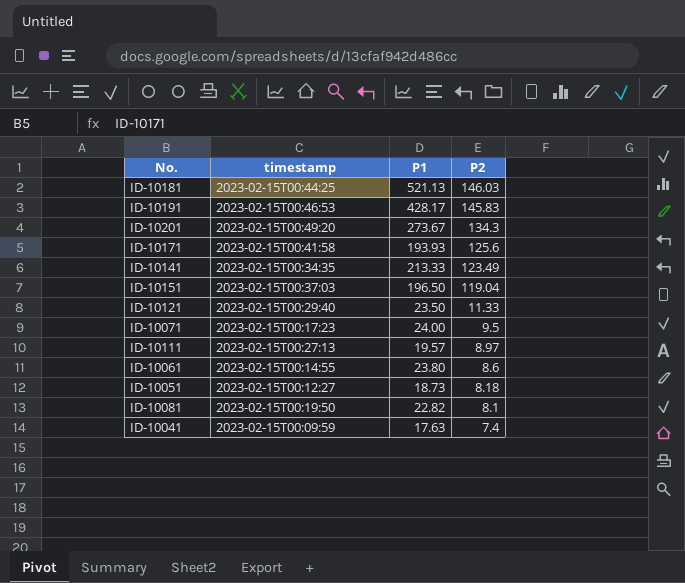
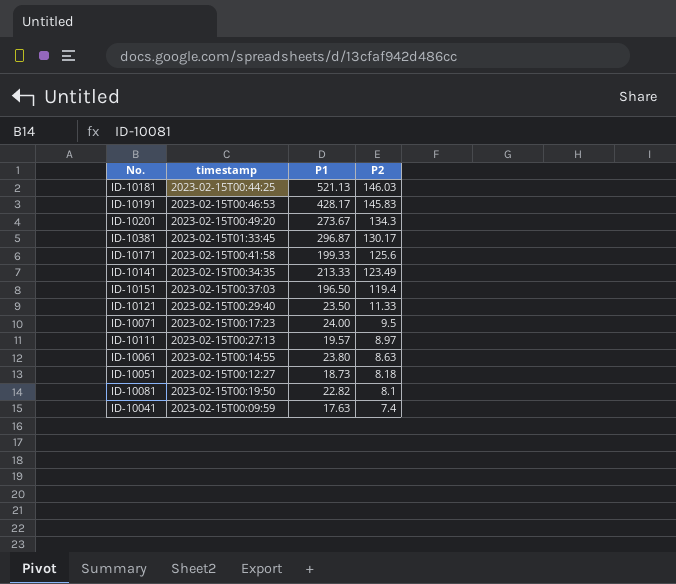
row ID-10381: none -> 2023-02-15T01:33:45 | 296.87 | 130.17
ID-10171 | P1: 193.93 -> 199.33
ID-10151 | P2: 119.04 -> 119.4
ID-10061 | P2: 8.6 -> 8.63

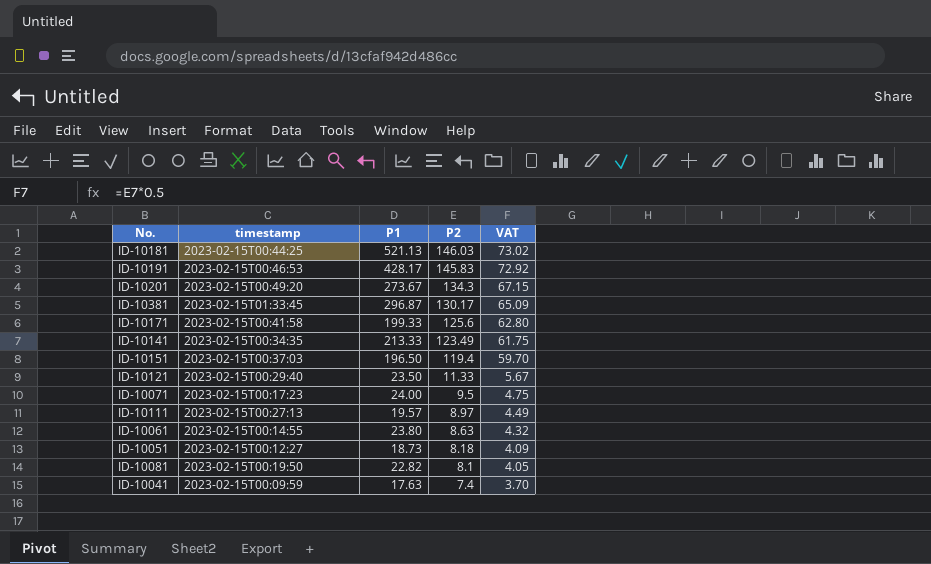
column VAT | formula: none -> [P2] * 0.5

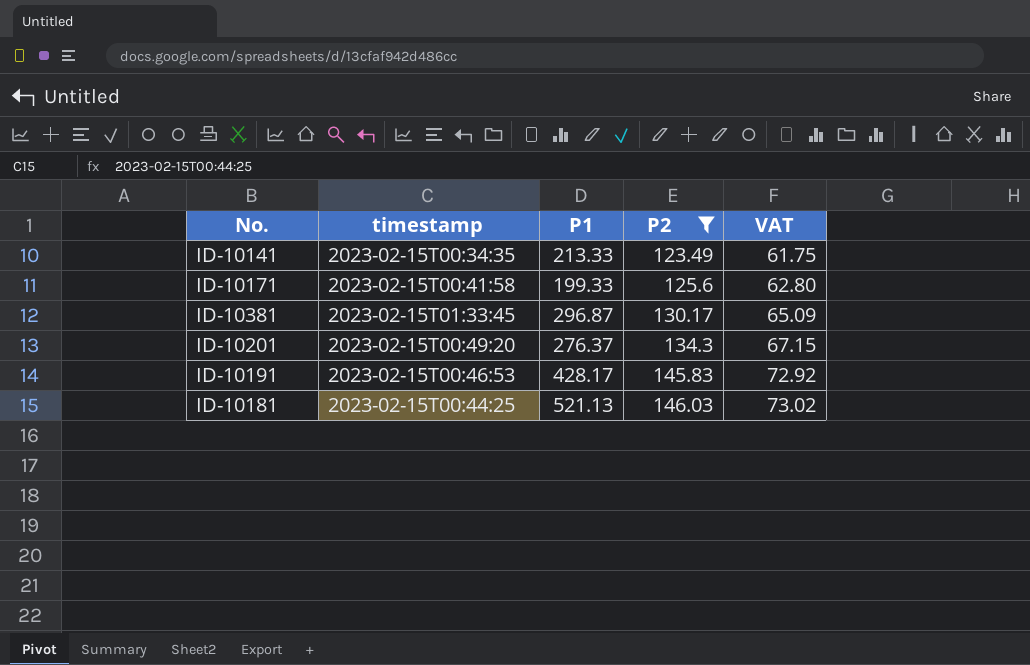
filter: none -> P2 >= 123.49
row order: P2 descending -> P2 ascending
ID-10201 | P1: 273.67 -> 276.37

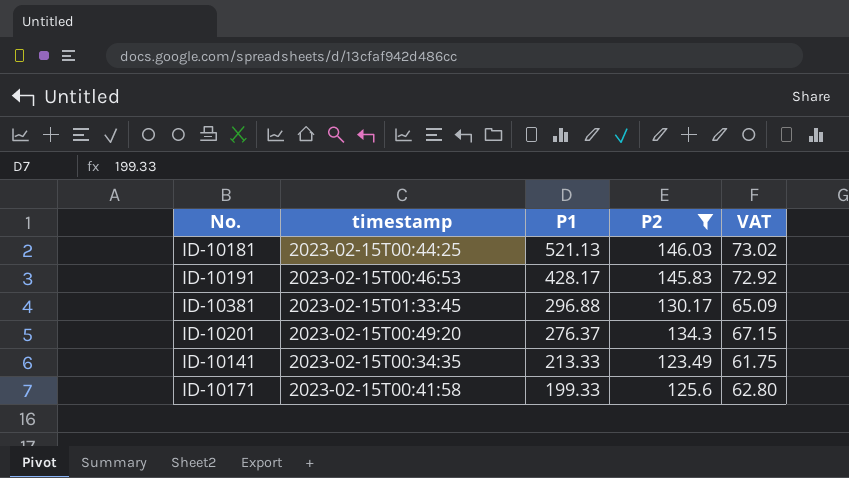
row order: P2 ascending -> P1 descending
ID-10381 | P1: 296.87 -> 296.88

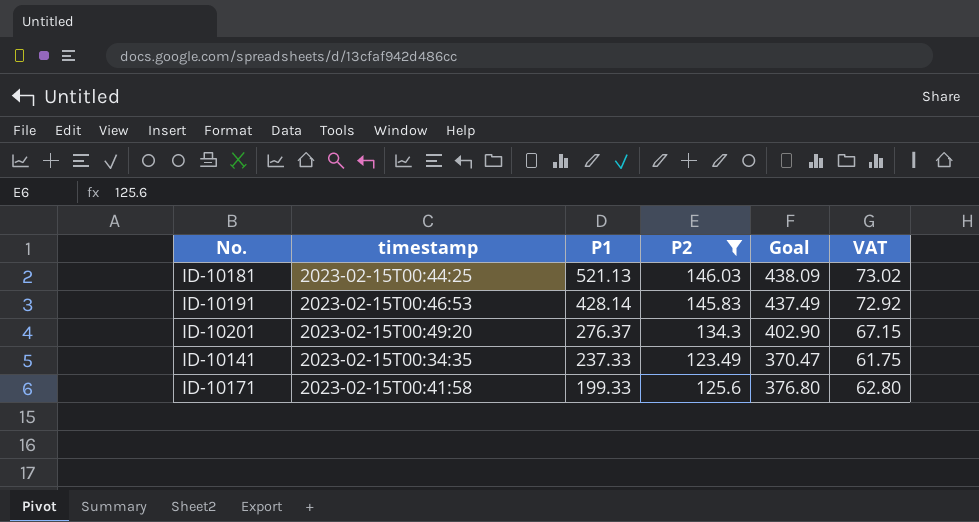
column Goal | formula: none -> [P2] * 3
row ID-10381: 2023-02-15T01:33:45 | 296.88 | 130.17 | 65.09 -> none
ID-10191 | P1: 428.17 -> 428.14
ID-10141 | P1: 213.33 -> 237.33

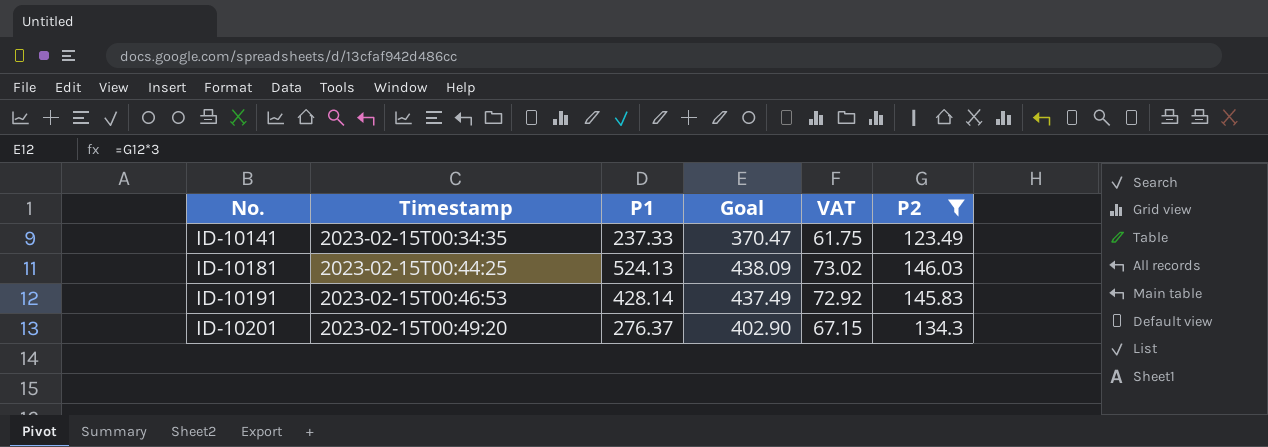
row order: P1 descending -> No. ascending
column name: timestamp -> Timestamp
column P2 | position: 4 -> 6
row ID-10171: 2023-02-15T00:41:58 | 199.33 | 125.6 | 376.80 | 62.80 -> none
ID-10181 | P1: 521.13 -> 524.13

